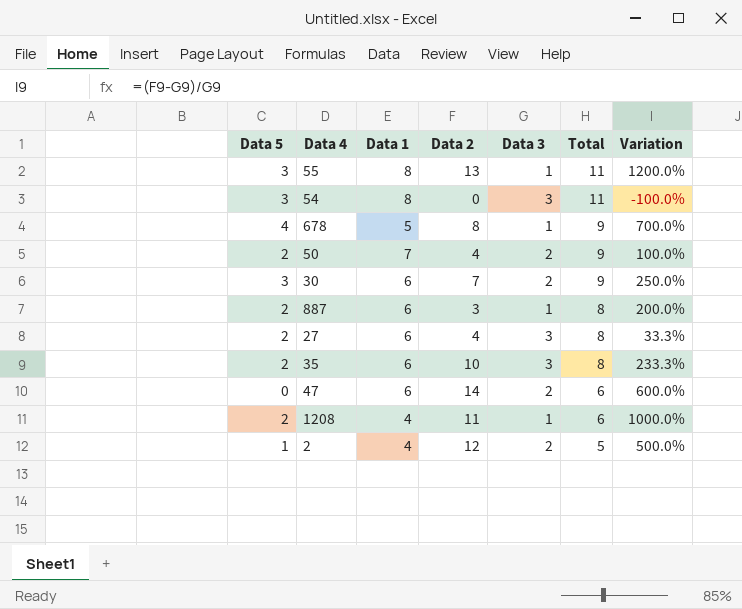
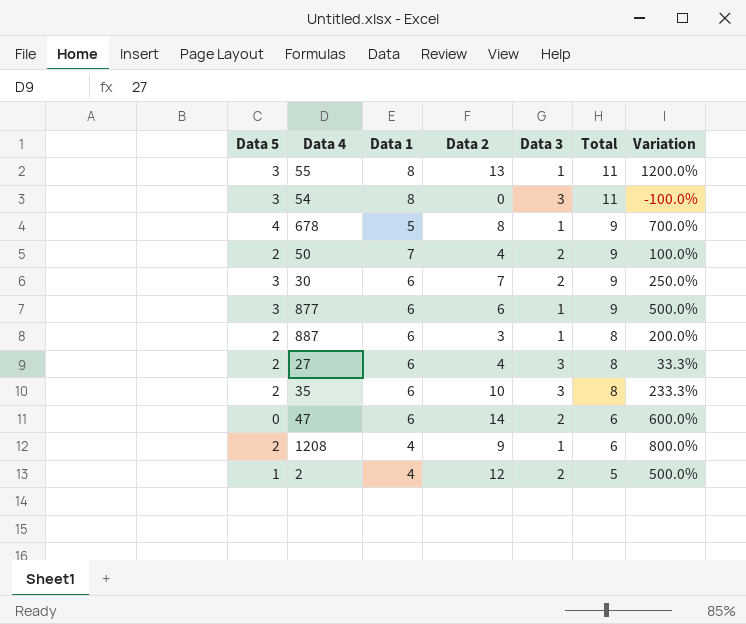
row 877: none -> 3 | 6 | 6 | 1 | 9 | 500.0%
1208 | Data 2: 11 -> 9
1208 | Variation: 1000.0% -> 800.0%

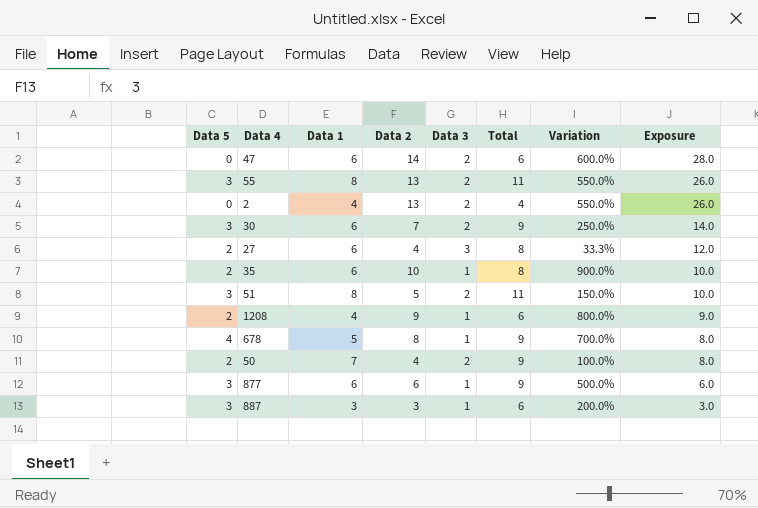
row order: Total descending -> Exposure descending
column Exposure | formula: none -> [Data 2] * [Data 3]
row 54: 3 | 8 | 0 | 3 | 11 | -100.0% -> none
55 | Data 3: 1 -> 2
55 | Variation: 1200.0% -> 550.0%
2 | Data 5: 1 -> 0
2 | Data 2: 12 -> 13
2 | Total: 5 -> 4
2 | Variation: 500.0% -> 550.0%
35 | Data 3: 3 -> 1
35 | Variation: 233.3% -> 900.0%
row 51: none -> 3 | 8 | 5 | 2 | 11 | 150.0% | 10.0
887 | Data 5: 2 -> 3
887 | Data 1: 6 -> 3
887 | Total: 8 -> 6

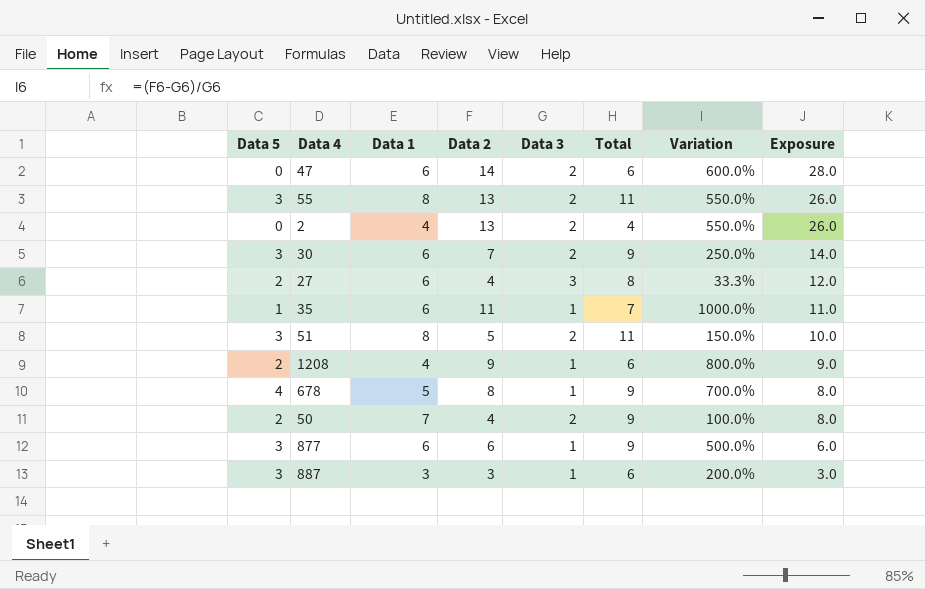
35 | Data 5: 2 -> 1
35 | Data 2: 10 -> 11
35 | Total: 8 -> 7
35 | Variation: 900.0% -> 1000.0%
35 | Exposure: 10.0 -> 11.0

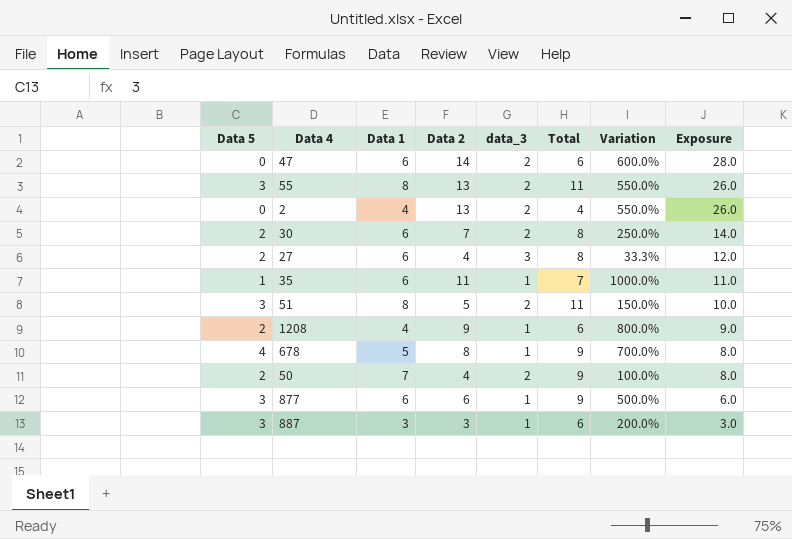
column name: Data 3 -> data_3
30 | Data 5: 3 -> 2
30 | Total: 9 -> 8

